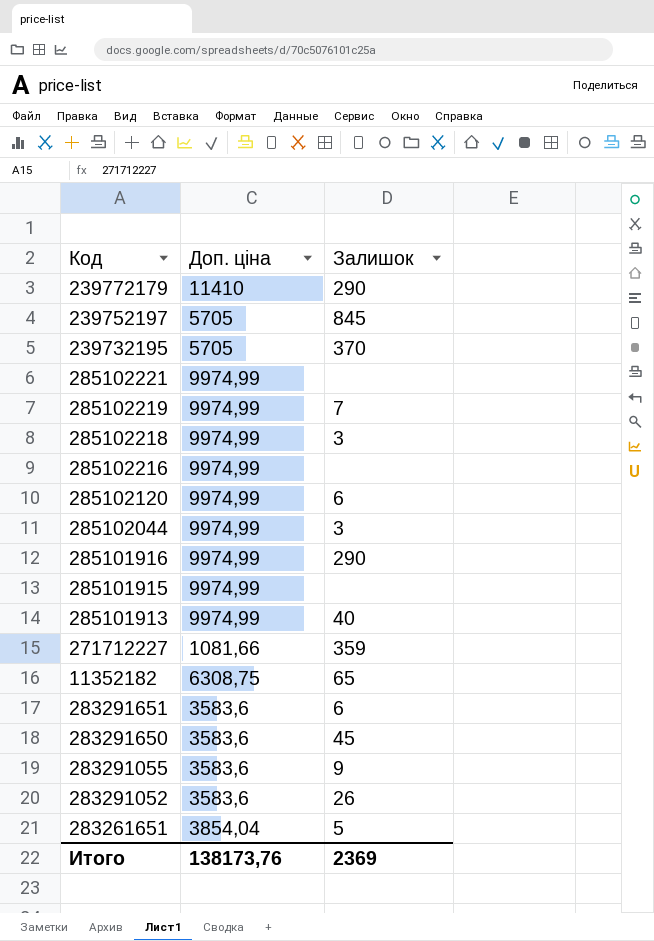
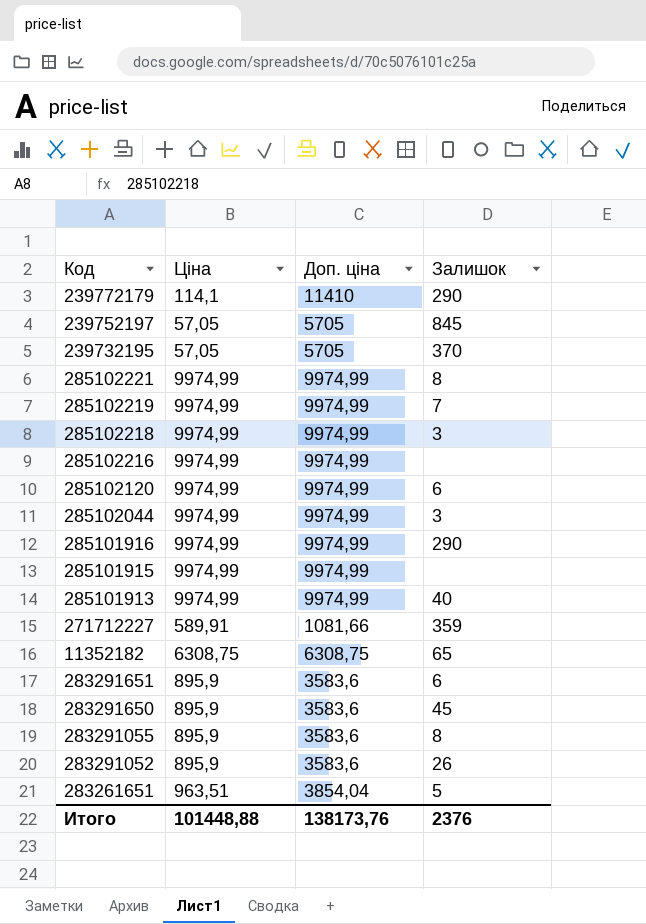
column Ціна | position: none -> 2
285102221 | Залишок: none -> 8
283291055 | Залишок: 9 -> 8
Итого | Залишок: 2369 -> 2376

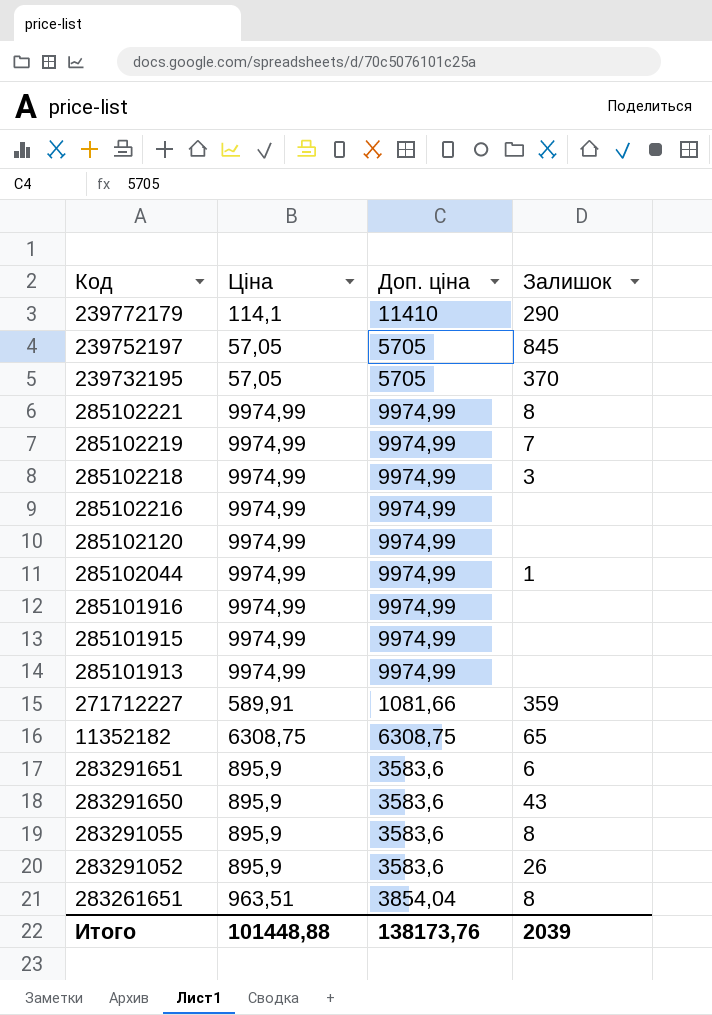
285102120 | Залишок: 6 -> none
285102044 | Залишок: 3 -> 1
285101916 | Залишок: 290 -> none
285101913 | Залишок: 40 -> none
283291650 | Залишок: 45 -> 43
283261651 | Залишок: 5 -> 8
Итого | Залишок: 2376 -> 2039

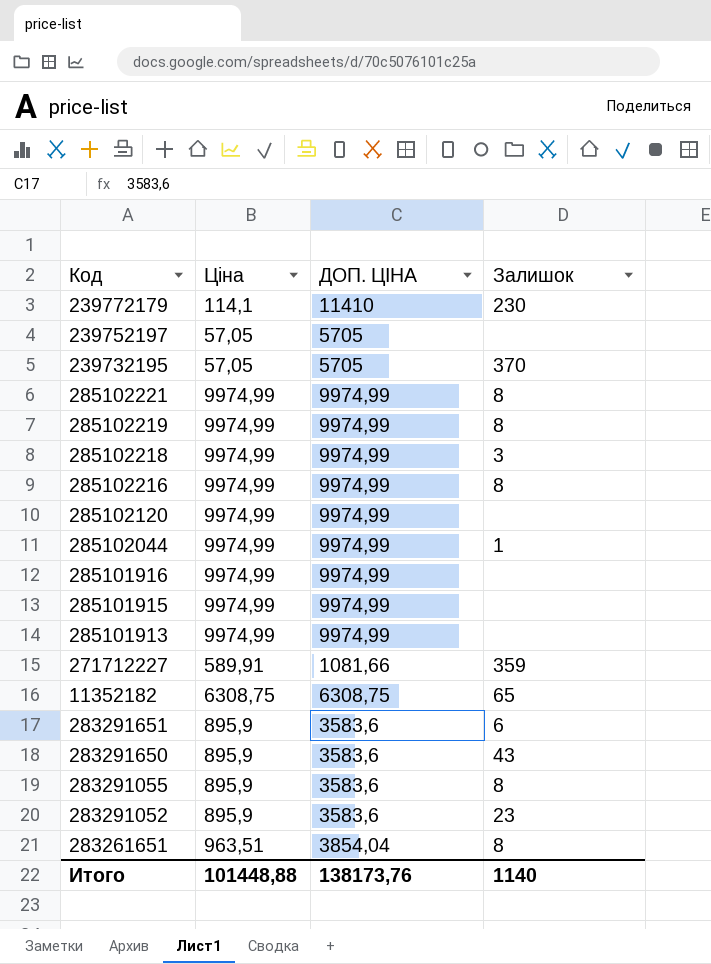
column name: Доп. ціна -> ДОП. ЦІНА
239772179 | Залишок: 290 -> 230
239752197 | Залишок: 845 -> none
285102219 | Залишок: 7 -> 8
285102216 | Залишок: none -> 8
283291052 | Залишок: 26 -> 23
Итого | Залишок: 2039 -> 1140

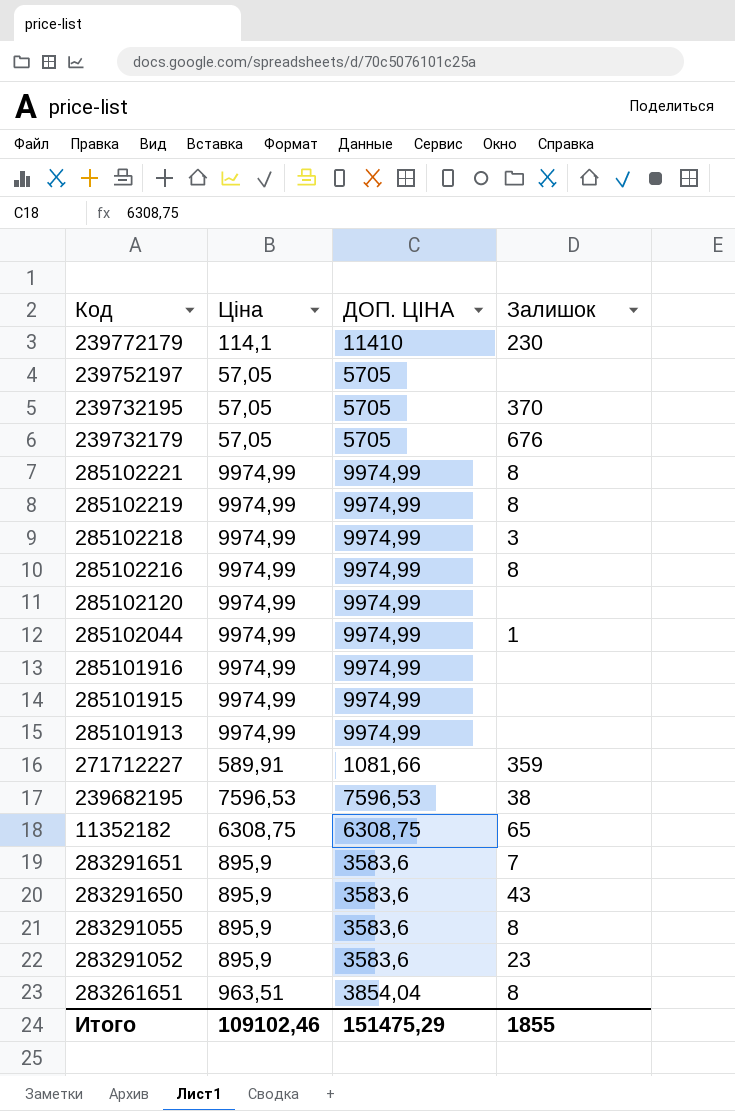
row 239732179: none -> 57,05 | 5705 | 676
row 239682195: none -> 7596,53 | 7596,53 | 38
283291651 | Залишок: 6 -> 7
Итого | Ціна: 101448,88 -> 109102,46
Итого | ДОП. ЦІНА: 138173,76 -> 151475,29
Итого | Залишок: 1140 -> 1855

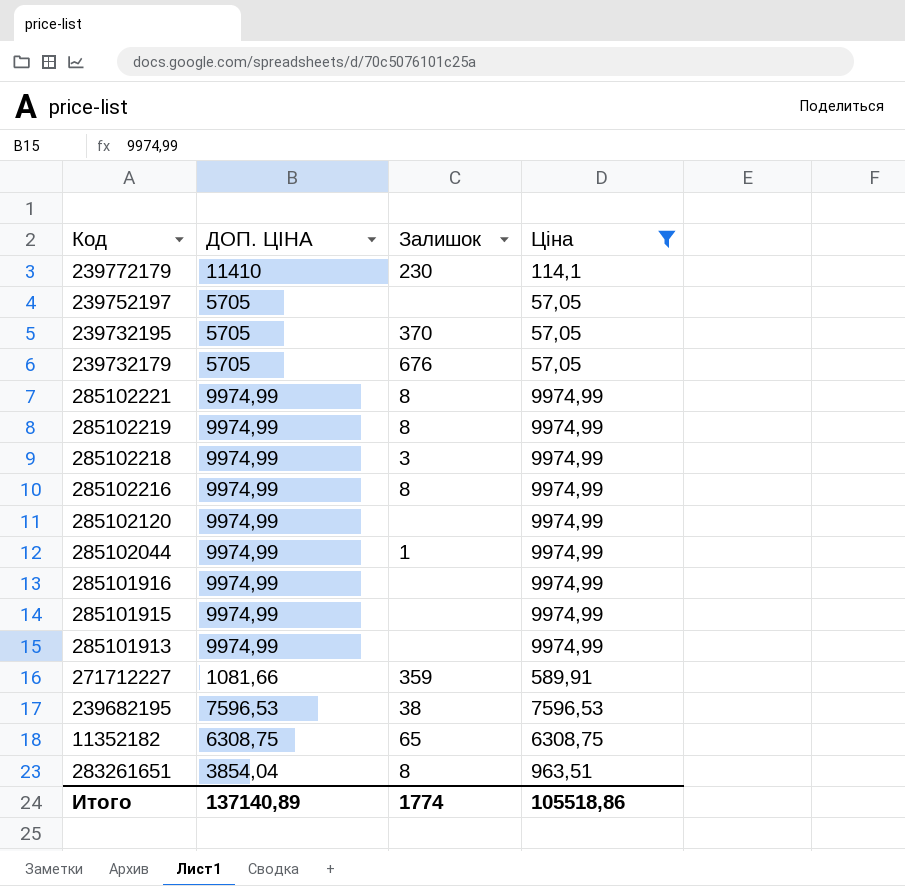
filter: none -> Ціна != 895,9
column Ціна | position: 2 -> 4
Итого | ДОП. ЦІНА: 151475,29 -> 137140,89
Итого | Залишок: 1855 -> 1774
Итого | Ціна: 109102,46 -> 105518,86

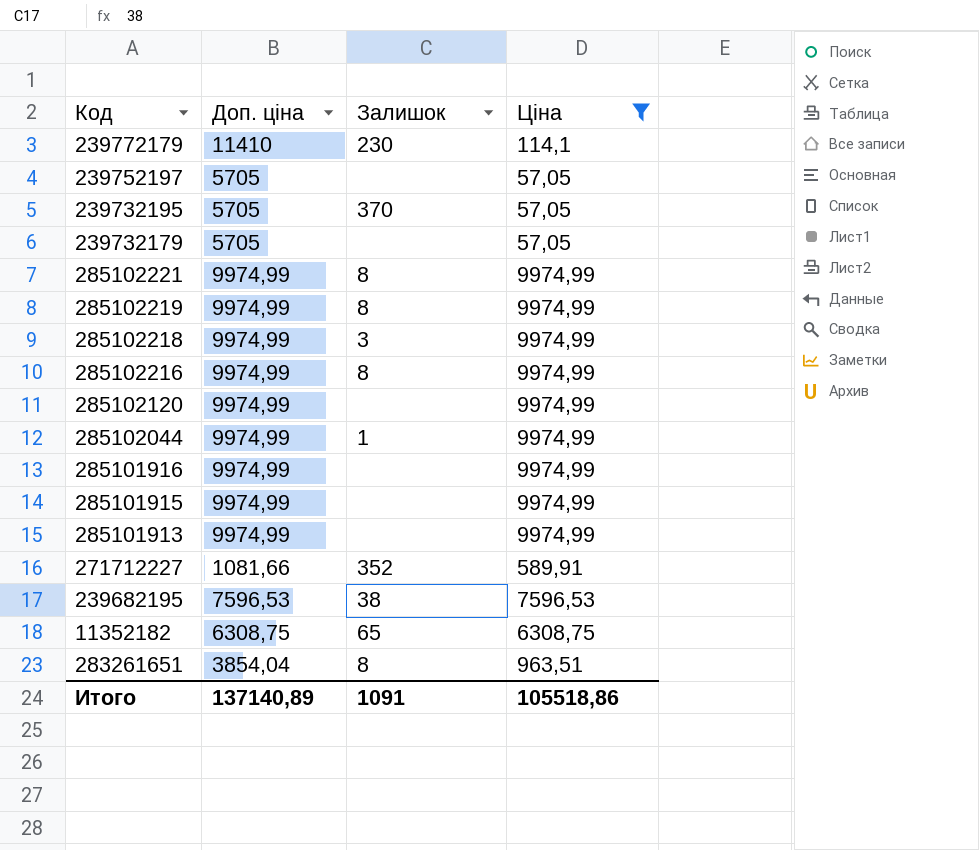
column name: ДОП. ЦІНА -> Доп. ціна
239732179 | Залишок: 676 -> none
271712227 | Залишок: 359 -> 352
Итого | Залишок: 1774 -> 1091

